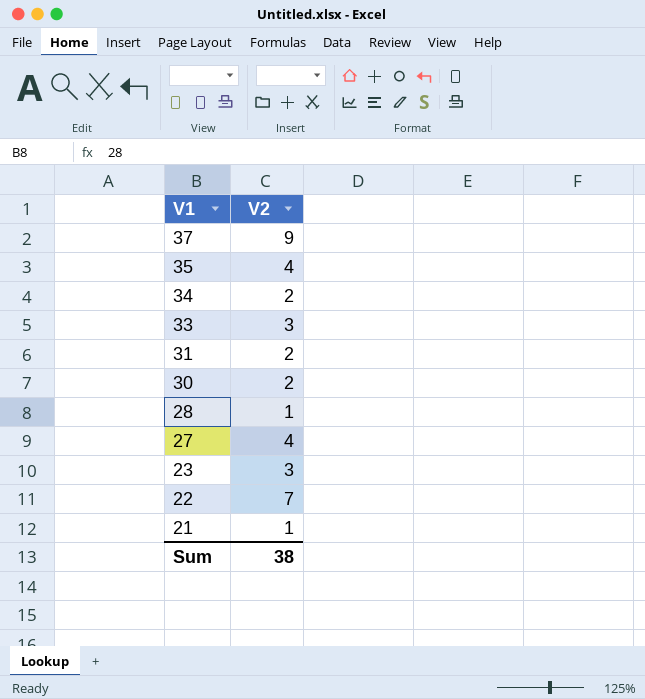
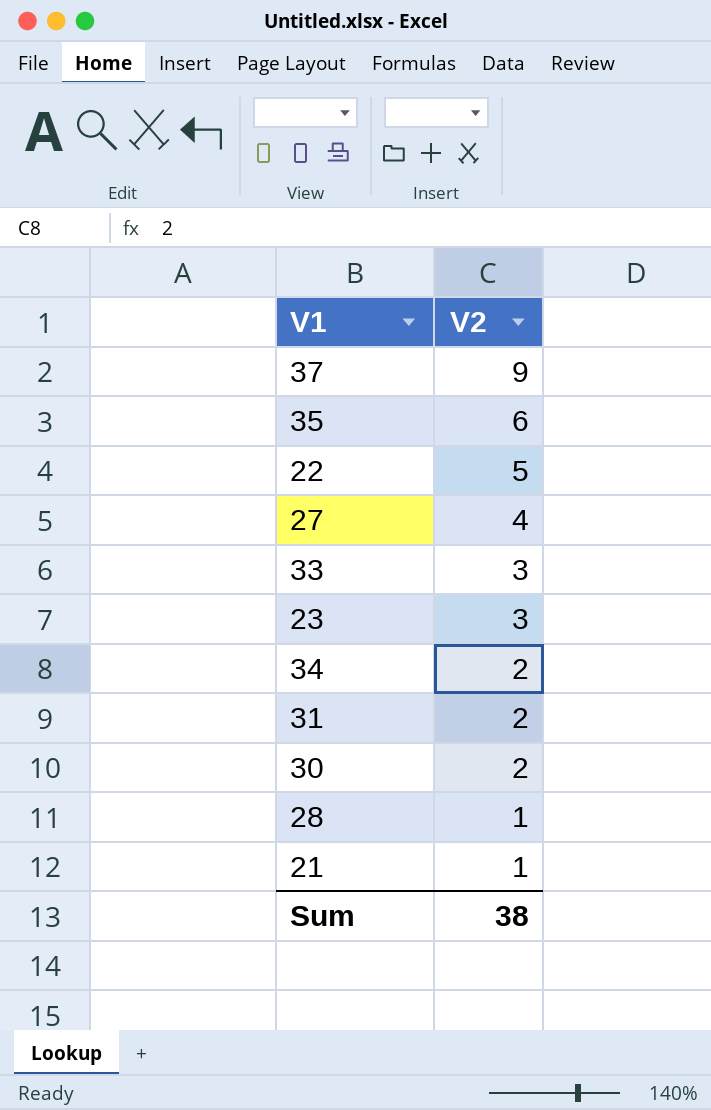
row order: V1 descending -> V2 descending
35 | V2: 4 -> 6
22 | V2: 7 -> 5

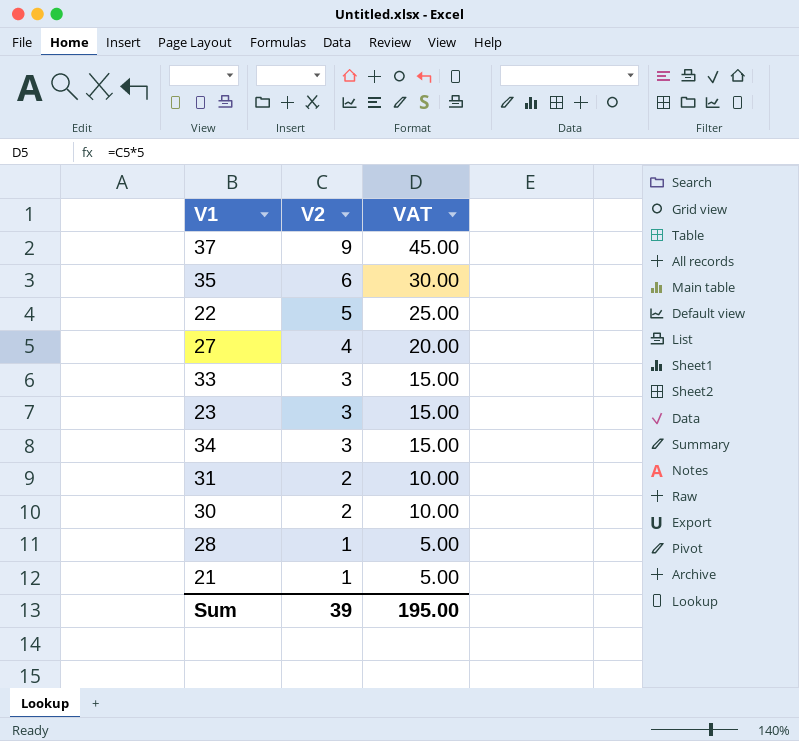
column VAT | formula: none -> [V2] * 5
34 | V2: 2 -> 3
Sum | V2: 38 -> 39

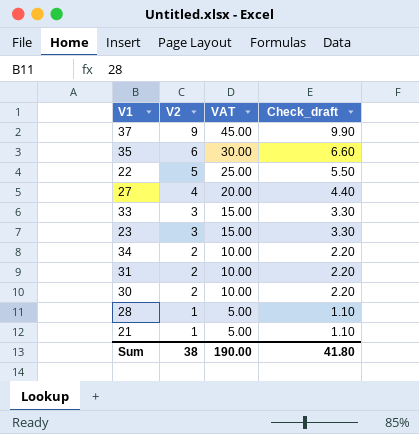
column Check_draft | formula: none -> [V2] * 1.1
34 | V2: 3 -> 2
34 | VAT: 15.00 -> 10.00
Sum | V2: 39 -> 38
Sum | VAT: 195.00 -> 190.00

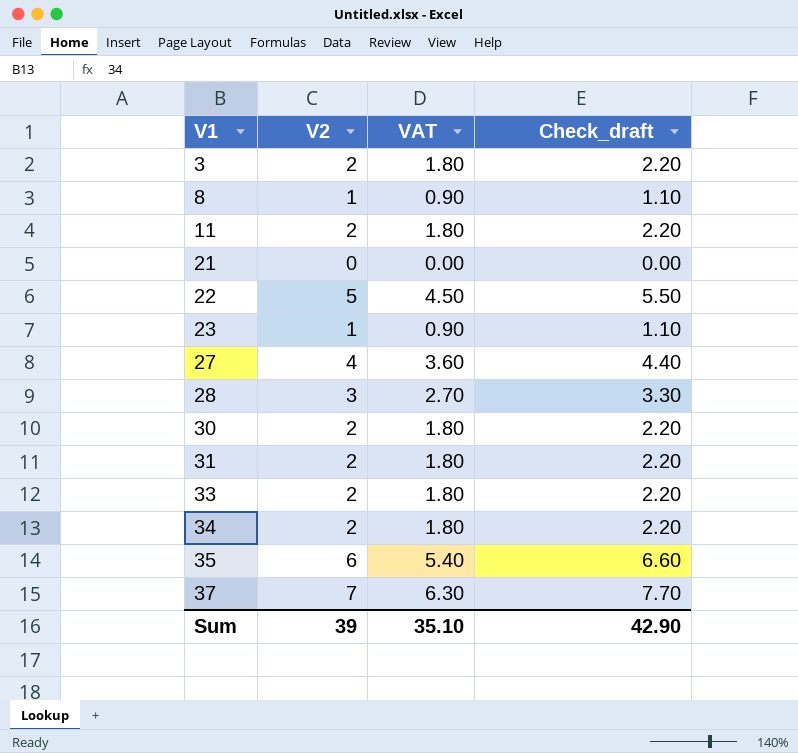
row order: V2 descending -> V1 ascending
column VAT | formula: [V2] * 5 -> [V2] * 0.9
row 3: none -> 2 | 1.80 | 2.20
row 8: none -> 1 | 0.90 | 1.10
row 11: none -> 2 | 1.80 | 2.20
21 | V2: 1 -> 0
21 | Check_draft: 1.10 -> 0.00
23 | V2: 3 -> 1
23 | Check_draft: 3.30 -> 1.10
28 | V2: 1 -> 3
28 | Check_draft: 1.10 -> 3.30
33 | V2: 3 -> 2
33 | Check_draft: 3.30 -> 2.20
37 | V2: 9 -> 7
37 | Check_draft: 9.90 -> 7.70
Sum | V2: 38 -> 39
Sum | VAT: 190.00 -> 35.10
Sum | Check_draft: 41.80 -> 42.90

